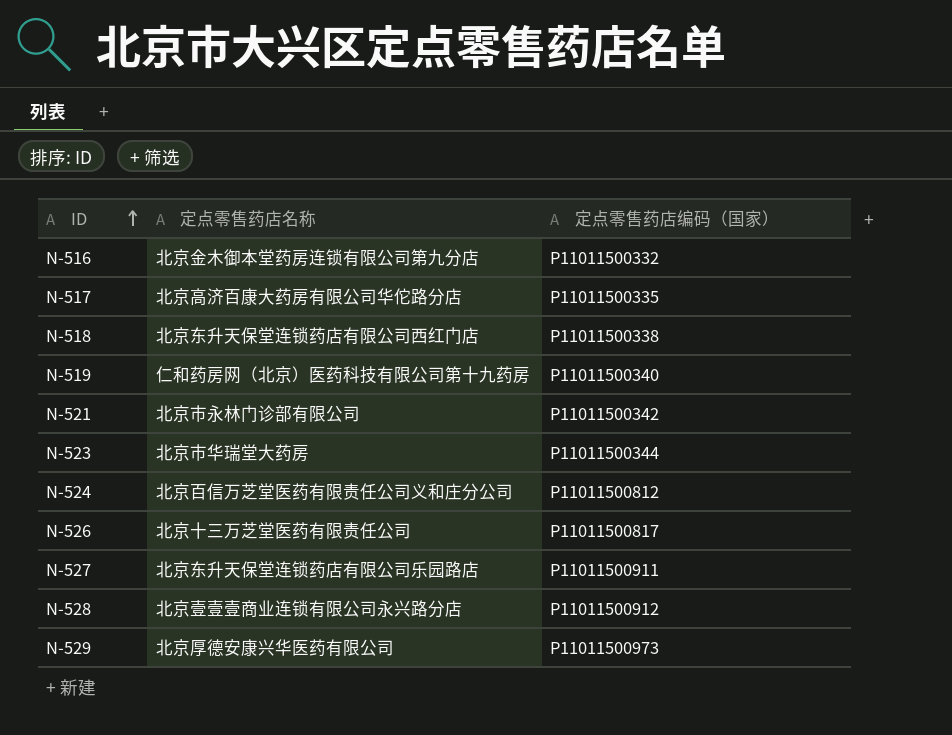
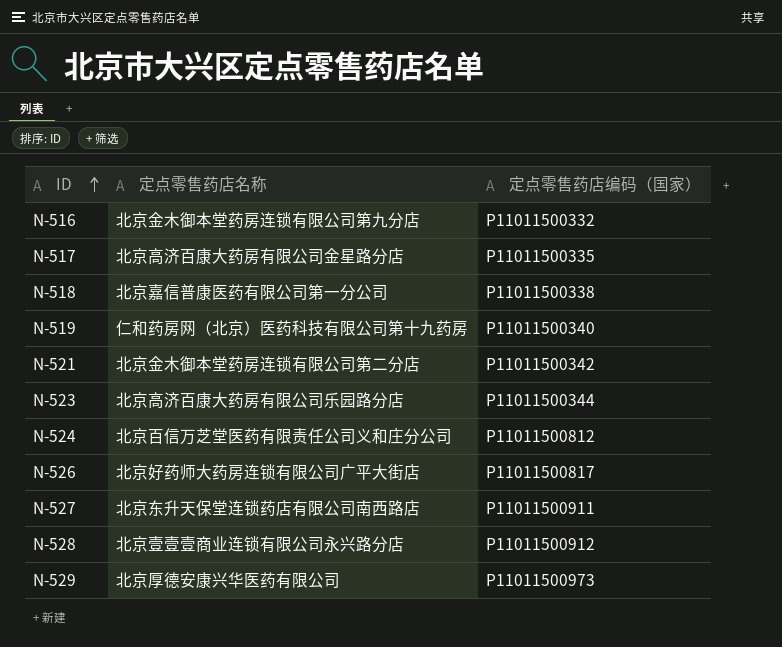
N-517 | 定点零售药店名称: 北京高济百康大药房有限公司华佗路分店 -> 北京高济百康大药房有限公司金星路分店
N-518 | 定点零售药店名称: 北京东升天保堂连锁药店有限公司西红门店 -> 北京嘉信普康医药有限公司第一分公司
N-521 | 定点零售药店名称: 北京市永林门诊部有限公司 -> 北京金木御本堂药房连锁有限公司第二分店
N-523 | 定点零售药店名称: 北京市华瑞堂大药房 -> 北京高济百康大药房有限公司乐园路分店
N-526 | 定点零售药店名称: 北京十三万芝堂医药有限责任公司 -> 北京好药师大药房连锁有限公司广平大街店
N-527 | 定点零售药店名称: 北京东升天保堂连锁药店有限公司乐园路店 -> 北京东升天保堂连锁药店有限公司南西路店

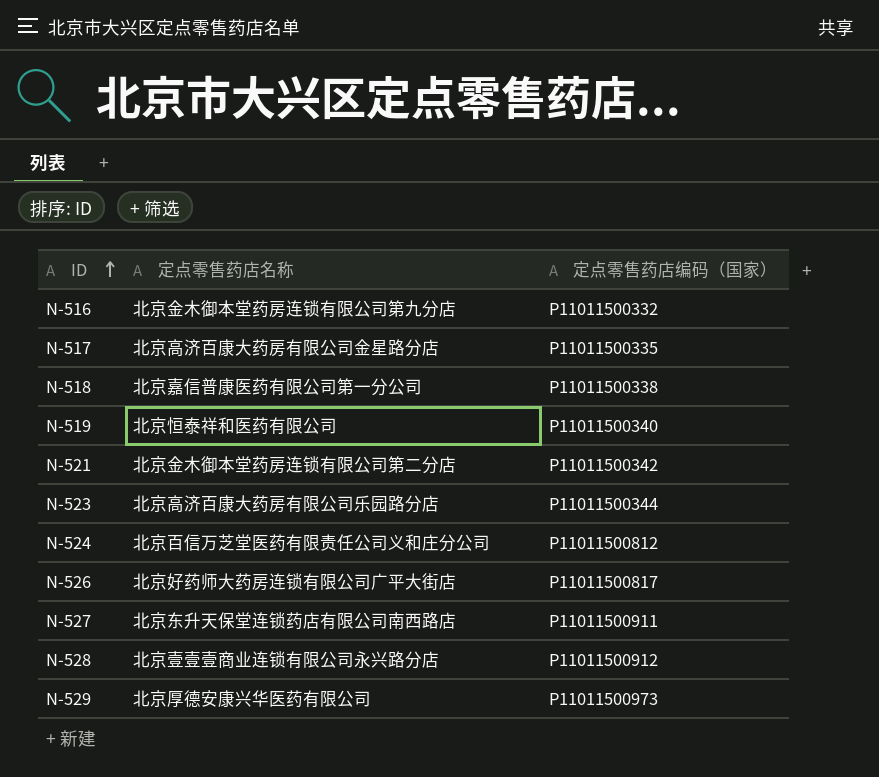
N-519 | 定点零售药店名称: 仁和药房网（北京）医药科技有限公司第十九药房 -> 北京恒泰祥和医药有限公司

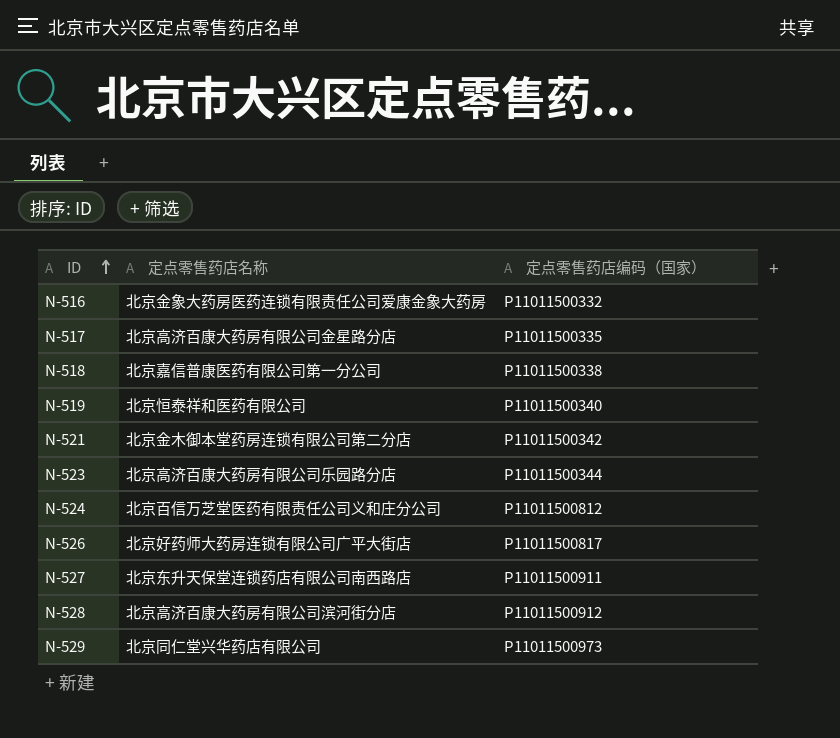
N-516 | 定点零售药店名称: 北京金木御本堂药房连锁有限公司第九分店 -> 北京金象大药房医药连锁有限责任公司爱康金象大药房
N-528 | 定点零售药店名称: 北京壹壹壹商业连锁有限公司永兴路分店 -> 北京高济百康大药房有限公司滨河街分店
N-529 | 定点零售药店名称: 北京厚德安康兴华医药有限公司 -> 北京同仁堂兴华药店有限公司

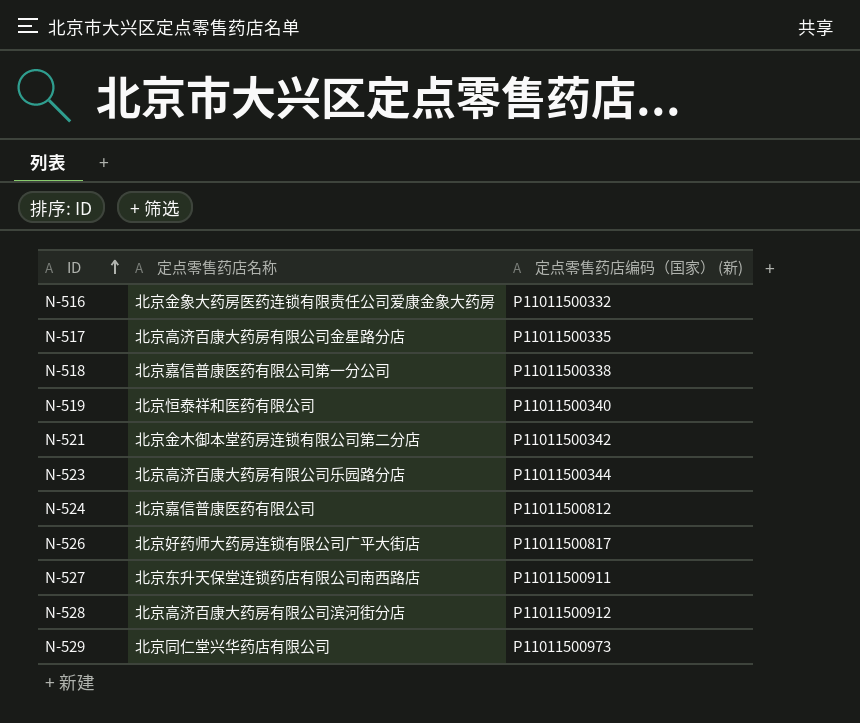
column name: 定点零售药店编码（国家） -> 定点零售药店编码（国家） (新)
N-524 | 定点零售药店名称: 北京百信万芝堂医药有限责任公司义和庄分公司 -> 北京嘉信普康医药有限公司

